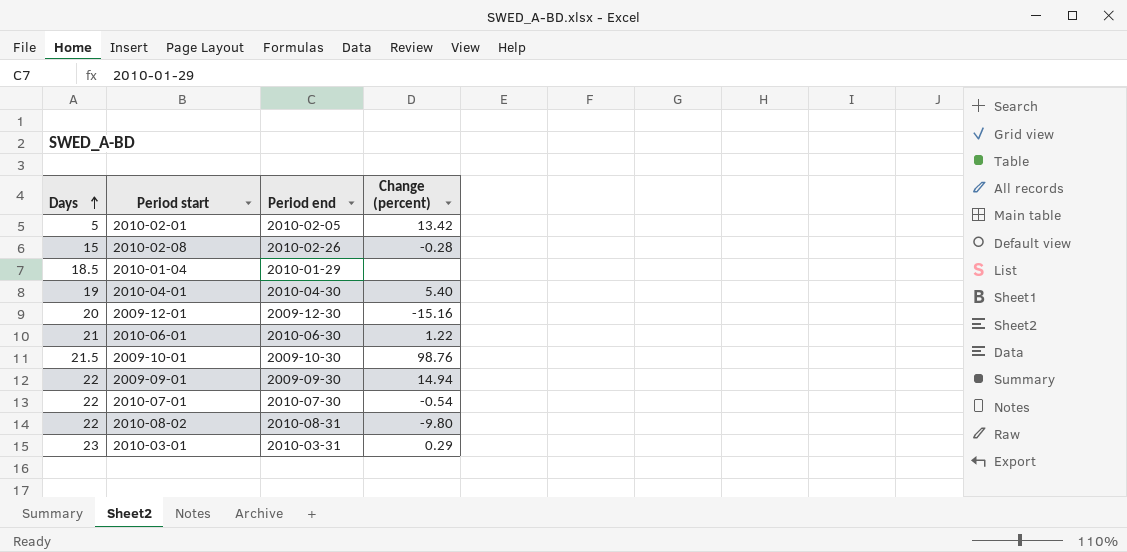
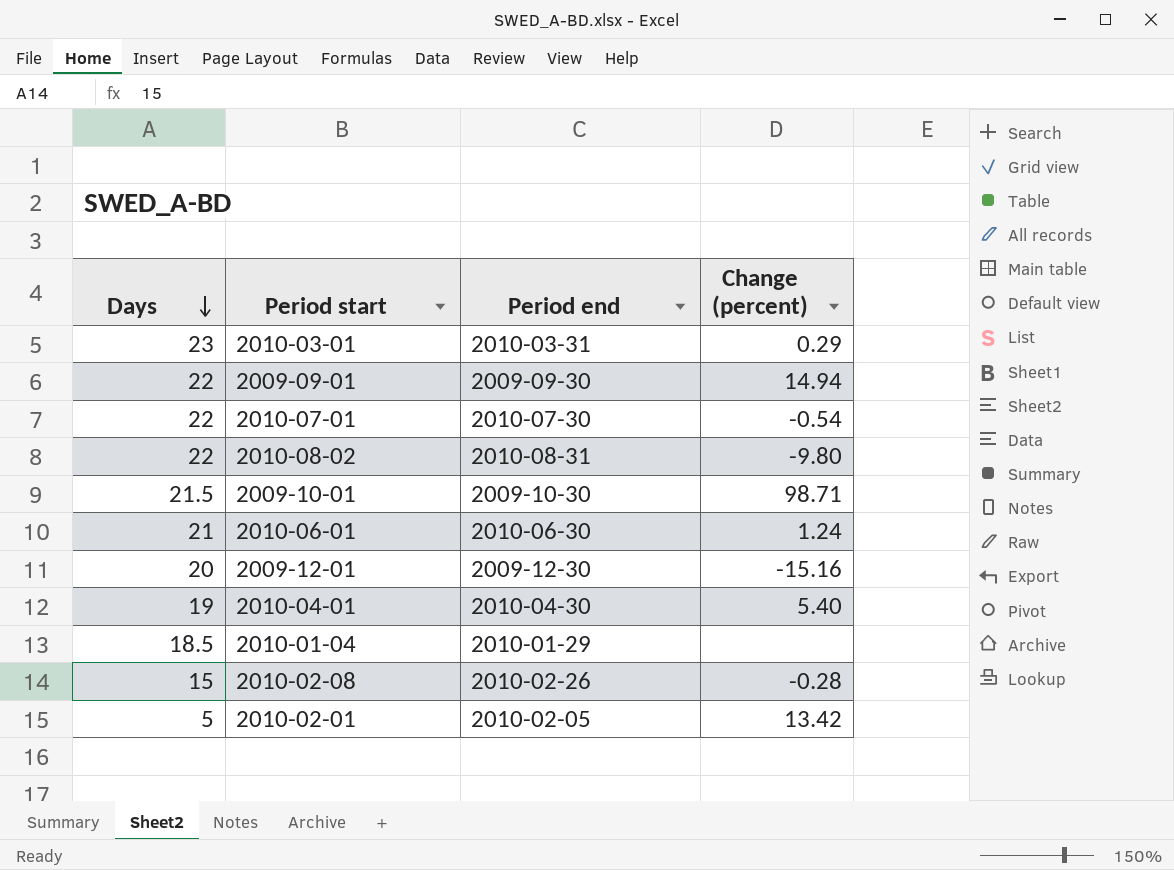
row order: Days ascending -> Days descending
2009-10-01 | Change (percent): 98.76 -> 98.71
2010-06-01 | Change (percent): 1.22 -> 1.24

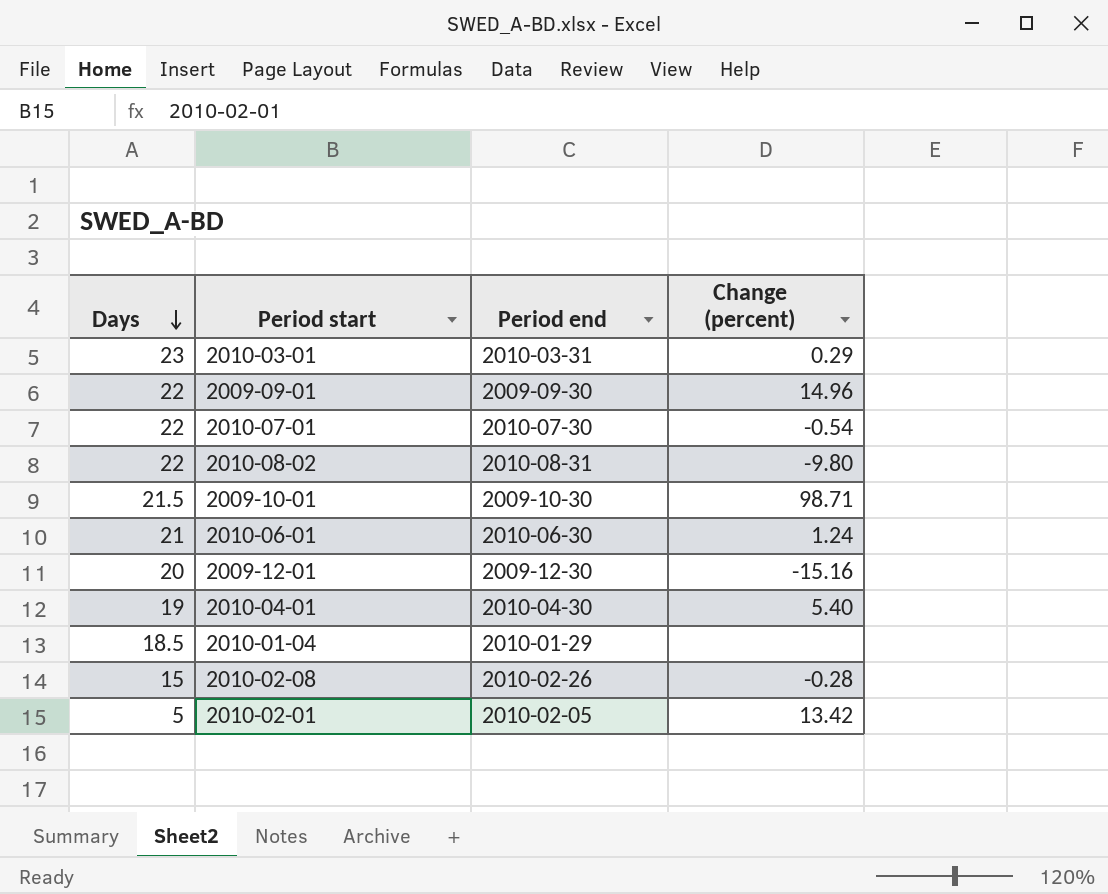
2009-09-01 | Change (percent): 14.94 -> 14.96

